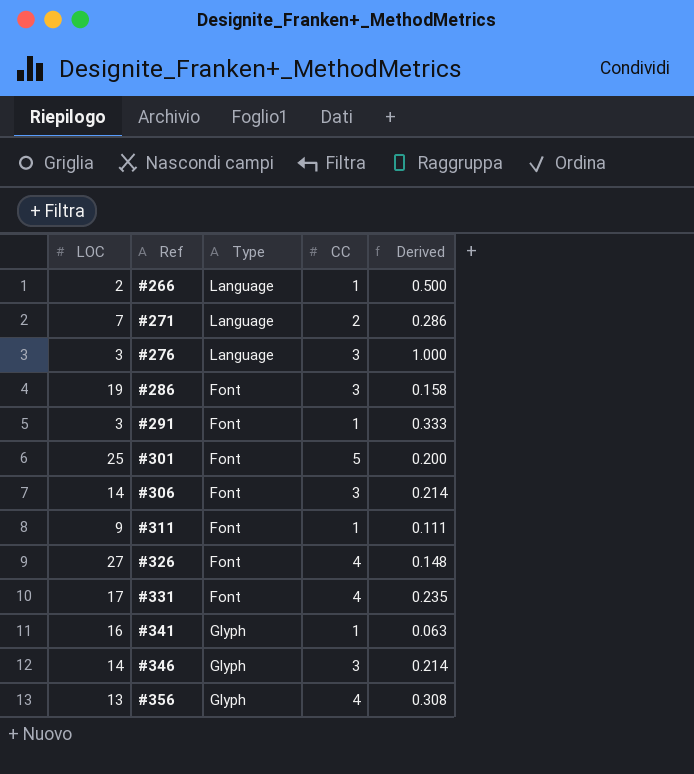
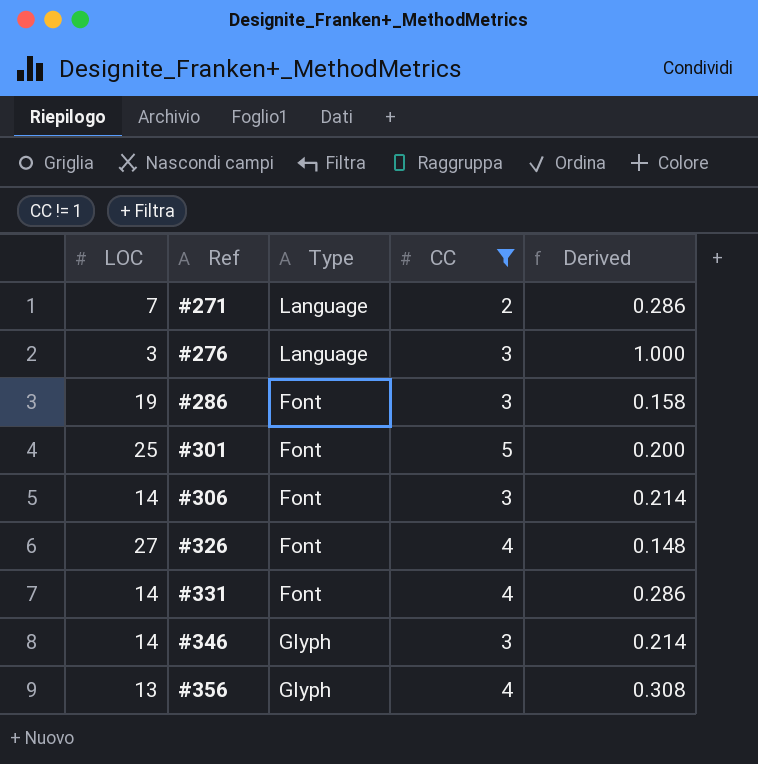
filter: none -> CC != 1
#331 | LOC: 17 -> 14
#331 | Derived: 0.235 -> 0.286

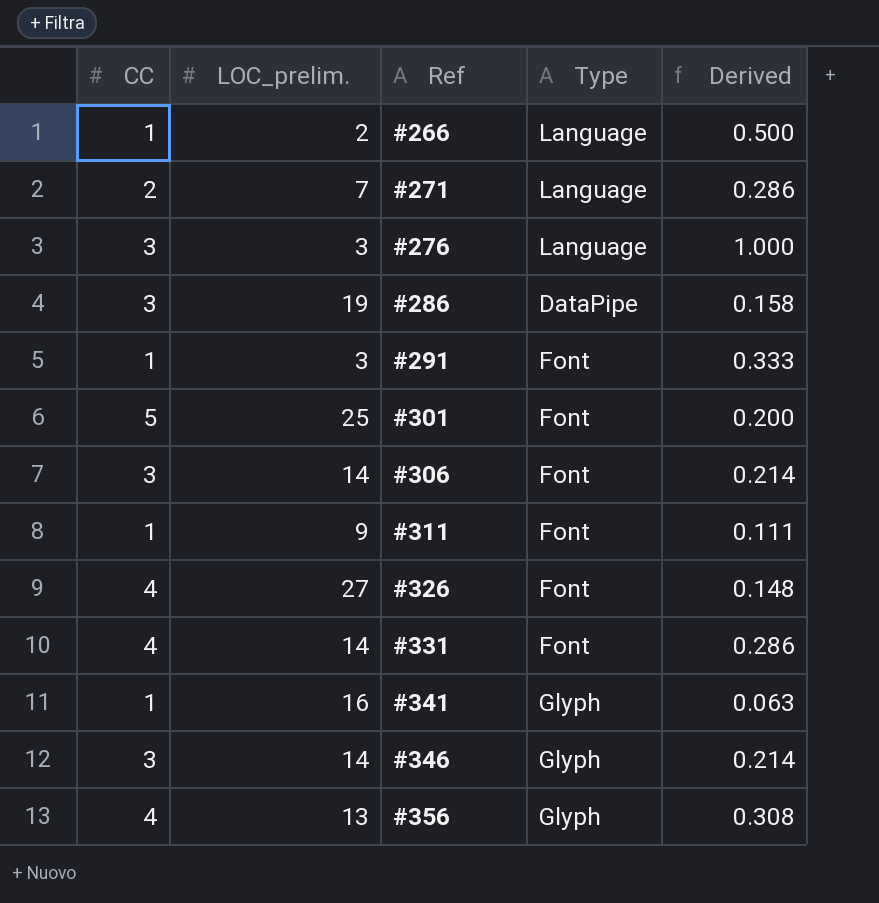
filter: CC != 1 -> none
column CC | position: 4 -> 1
column name: LOC -> LOC_prelim.
#286 | Type: Font -> DataPipe

